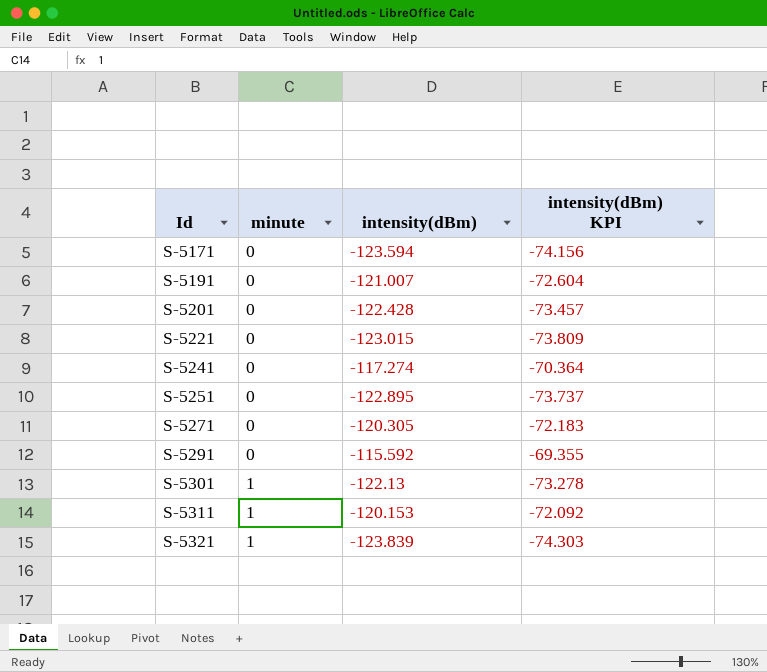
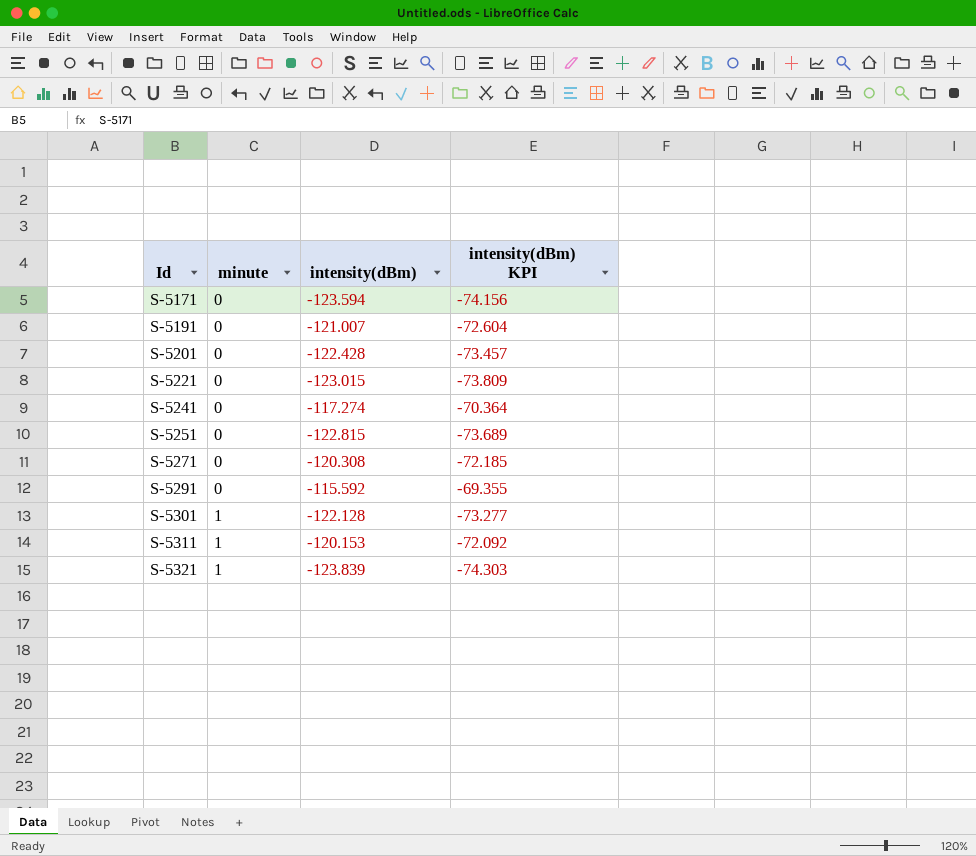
S-5251 | intensity(dBm): -122.895 -> -122.815
S-5251 | intensity(dBm) KPI: -73.737 -> -73.689
S-5271 | intensity(dBm): -120.305 -> -120.308
S-5271 | intensity(dBm) KPI: -72.183 -> -72.185
S-5301 | intensity(dBm): -122.13 -> -122.128
S-5301 | intensity(dBm) KPI: -73.278 -> -73.277

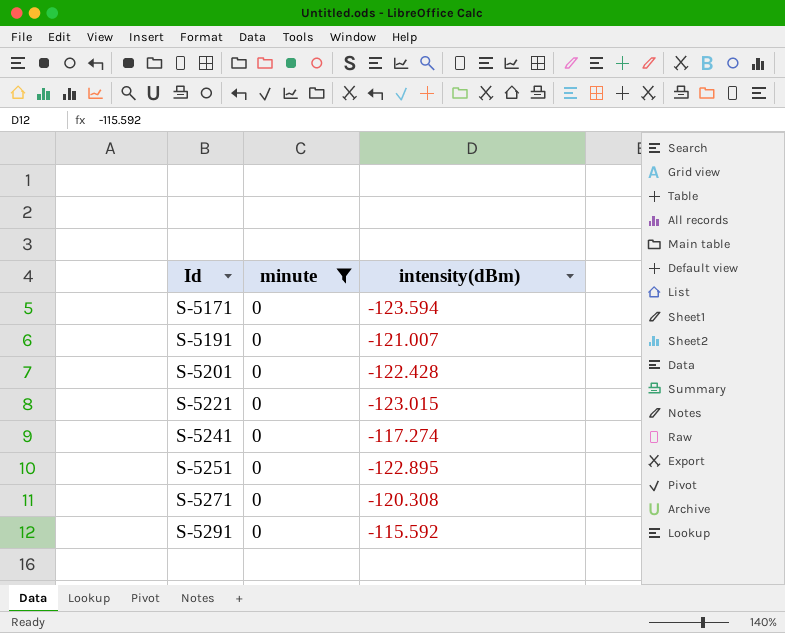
filter: none -> minute = 0
column intensity(dBm) KPI | formula: [intensity(dBm)] * 0.6 -> none
S-5251 | intensity(dBm): -122.815 -> -122.895

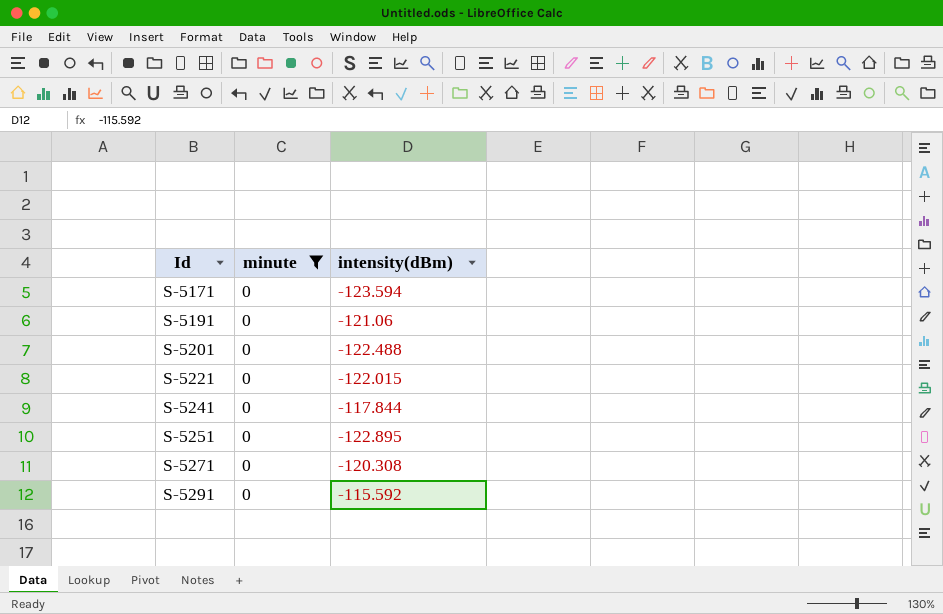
S-5191 | intensity(dBm): -121.007 -> -121.06
S-5201 | intensity(dBm): -122.428 -> -122.488
S-5221 | intensity(dBm): -123.015 -> -122.015
S-5241 | intensity(dBm): -117.274 -> -117.844

